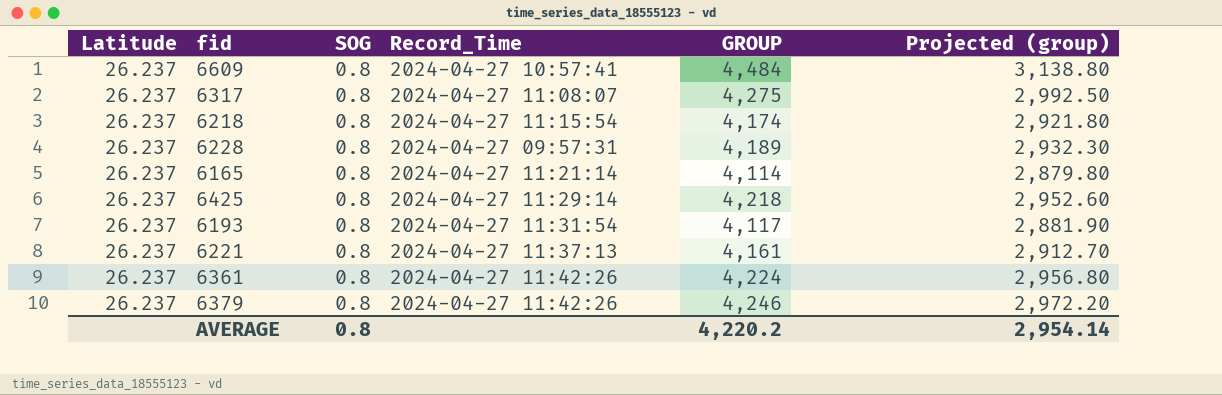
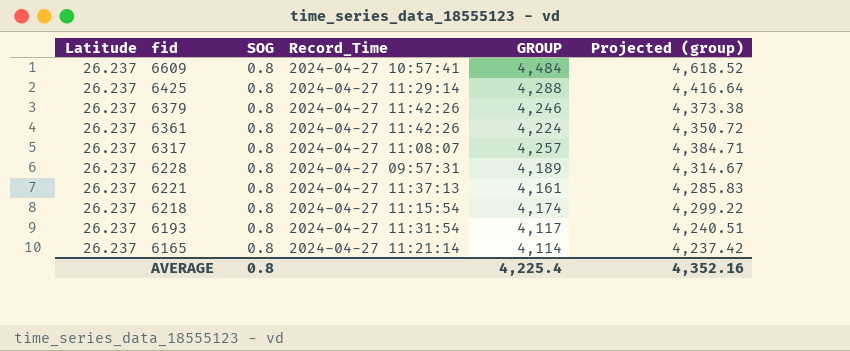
row order: none -> fid descending
column Projected (group) | formula: [GROUP] * 0.7 -> [GROUP] * 1.03
6425 | GROUP: 4,218 -> 4,288
6317 | GROUP: 4,275 -> 4,257
AVERAGE | GROUP: 4,220.2 -> 4,225.4
AVERAGE | Projected (group): 2,954.14 -> 4,352.16

